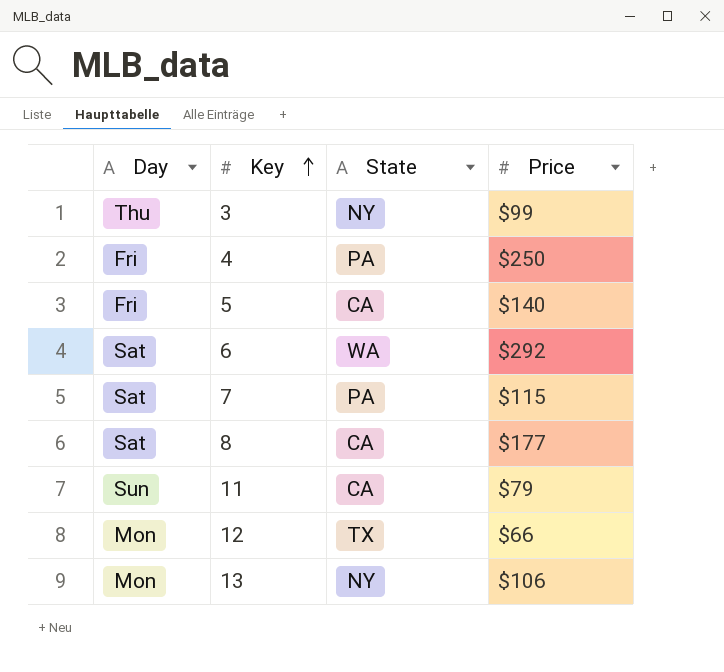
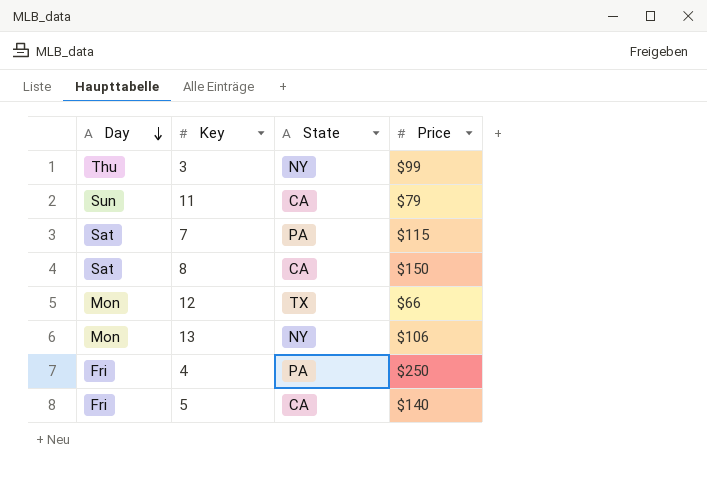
row order: Key ascending -> Day descending
row 6: Sat | WA | $292 -> none
8 | Price: $177 -> $150

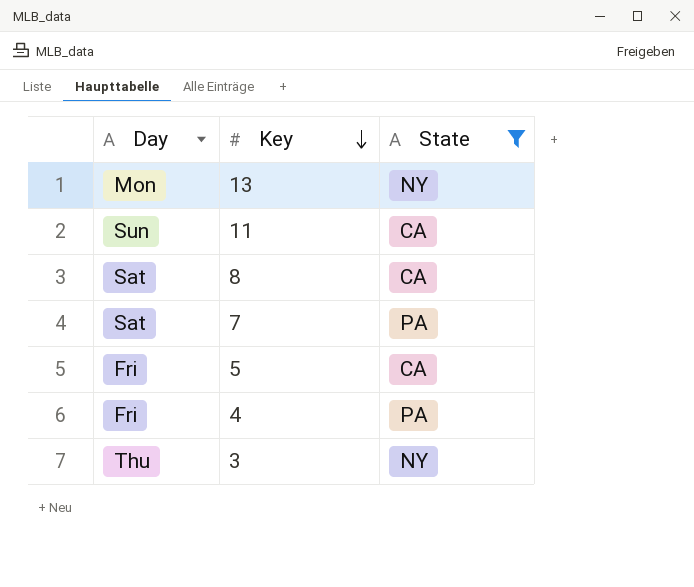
filter: none -> State != TX
row order: Day descending -> Key descending
column Price | position: 4 -> none

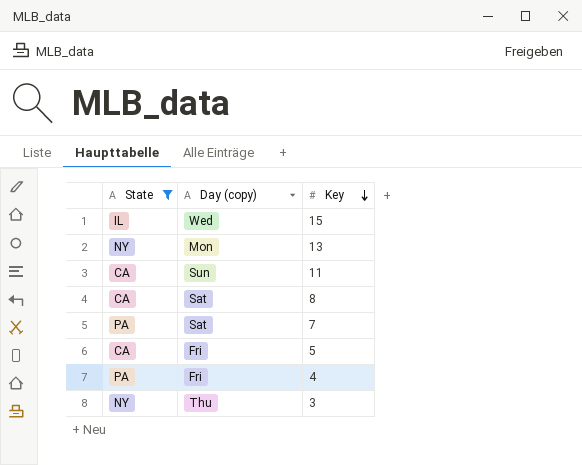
column State | position: 3 -> 1
column name: Day -> Day (copy)
row 15: none -> IL | Wed

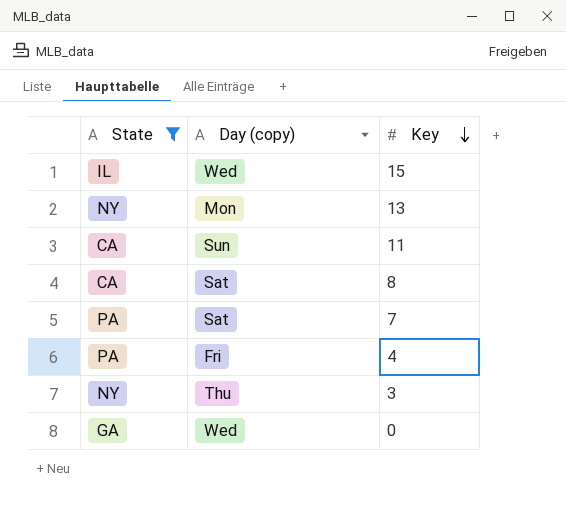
row 5: CA | Fri -> none
row 0: none -> GA | Wed

